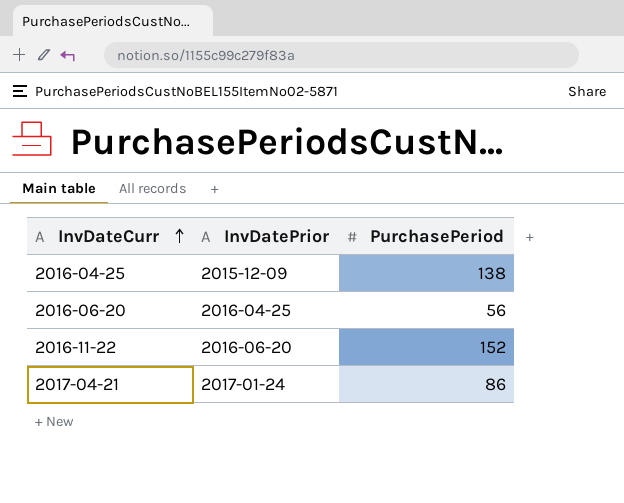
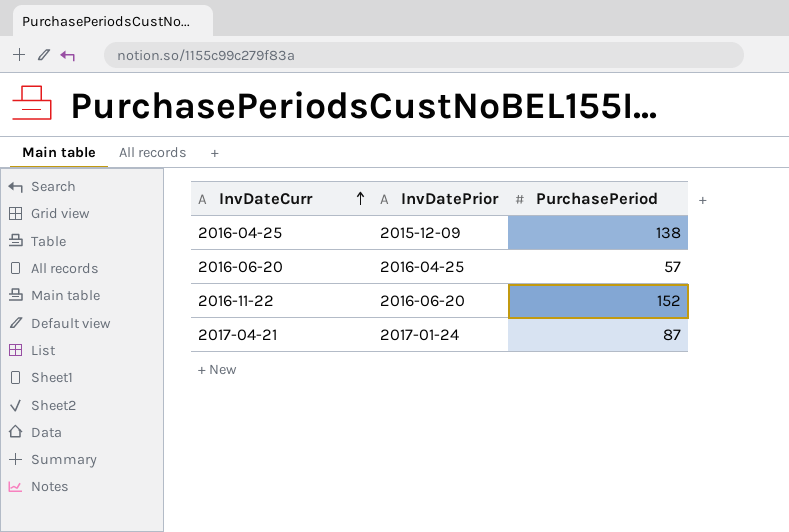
2016-06-20 | PurchasePeriod: 56 -> 57
2017-04-21 | PurchasePeriod: 86 -> 87

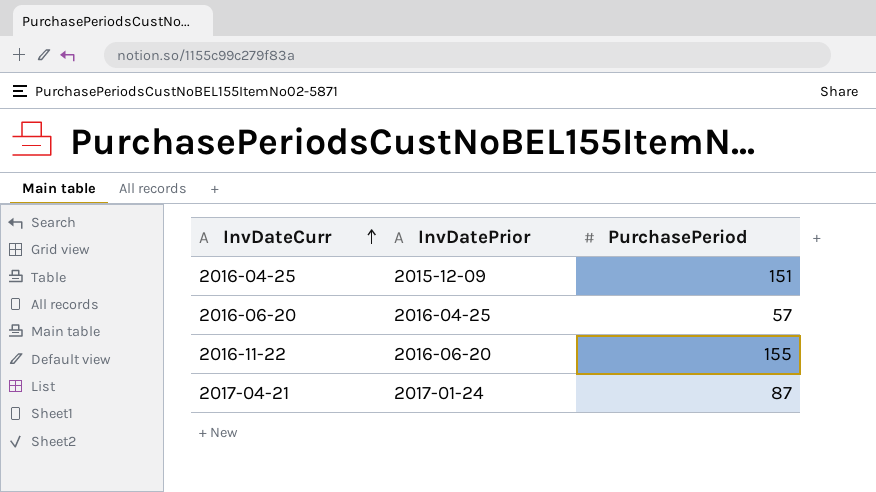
2016-04-25 | PurchasePeriod: 138 -> 151
2016-11-22 | PurchasePeriod: 152 -> 155

